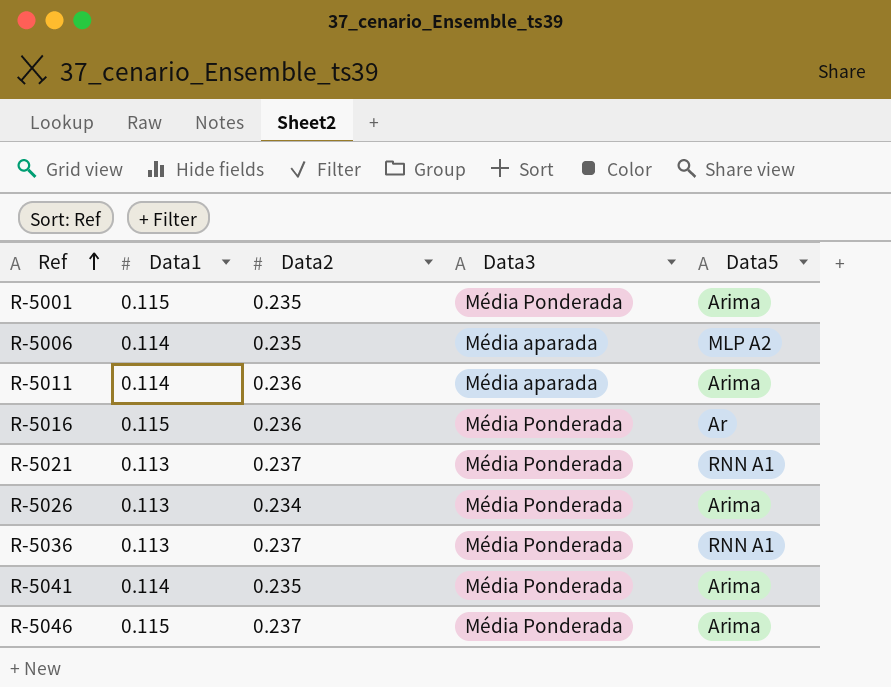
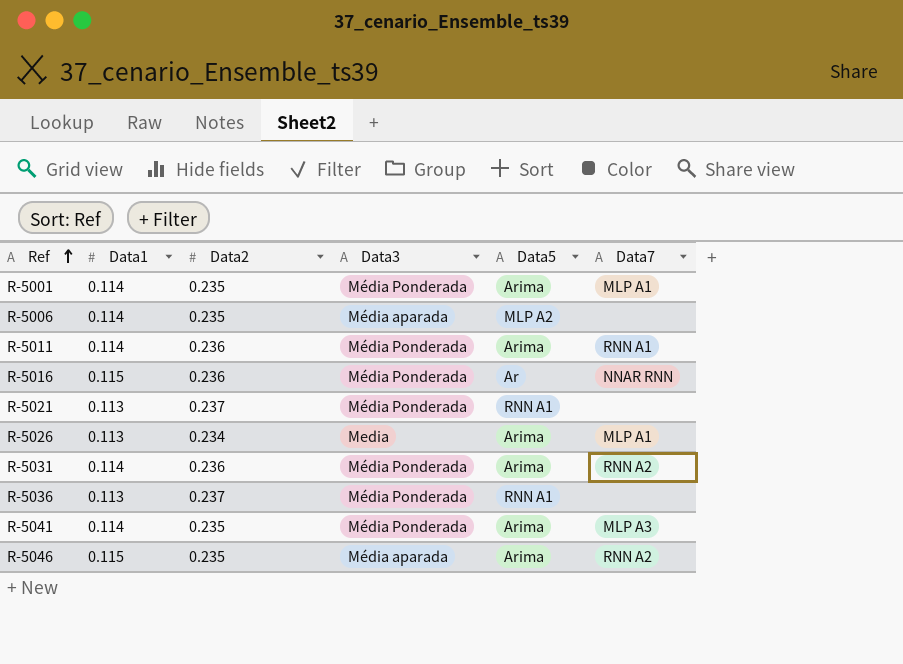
column Data7 | position: none -> 6
R-5001 | Data1: 0.115 -> 0.114
R-5011 | Data3: Média aparada -> Média Ponderada
R-5026 | Data3: Média Ponderada -> Media
row R-5031: none -> 0.114 | 0.236 | Média Ponderada | Arima | RNN A2
R-5046 | Data2: 0.237 -> 0.235
R-5046 | Data3: Média Ponderada -> Média aparada

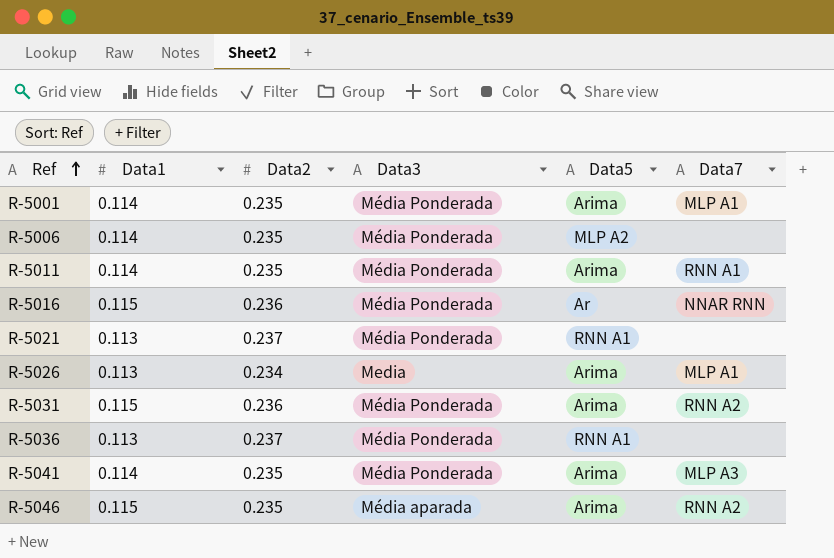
R-5006 | Data3: Média aparada -> Média Ponderada
R-5011 | Data2: 0.236 -> 0.235
R-5031 | Data1: 0.114 -> 0.115

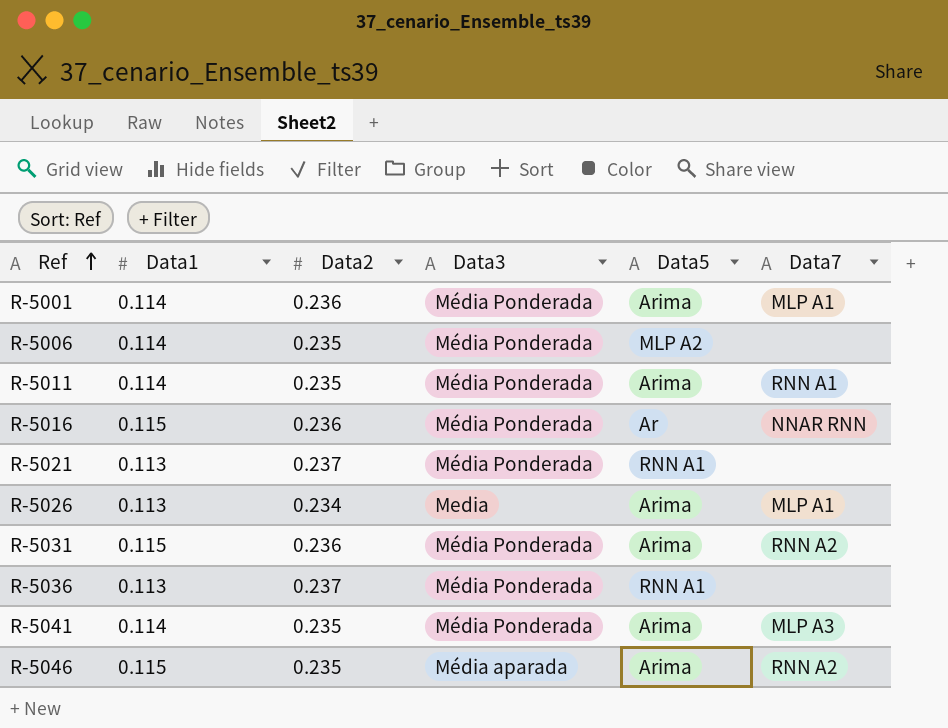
R-5001 | Data2: 0.235 -> 0.236

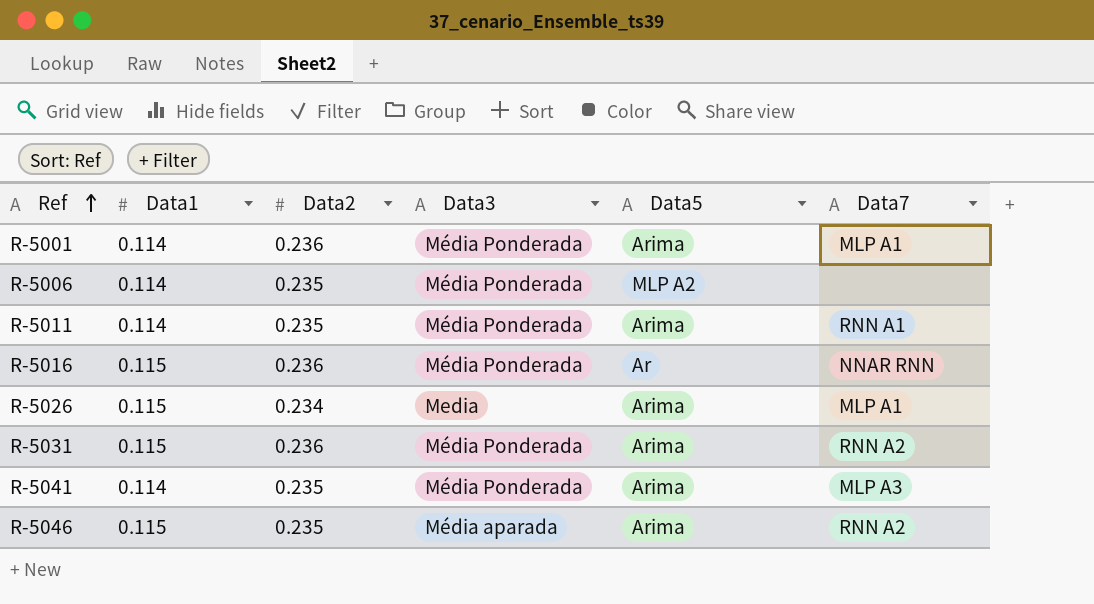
row R-5021: 0.113 | 0.237 | Média Ponderada | RNN A1 | none -> none
row R-5036: 0.113 | 0.237 | Média Ponderada | RNN A1 | none -> none
R-5026 | Data1: 0.113 -> 0.115

